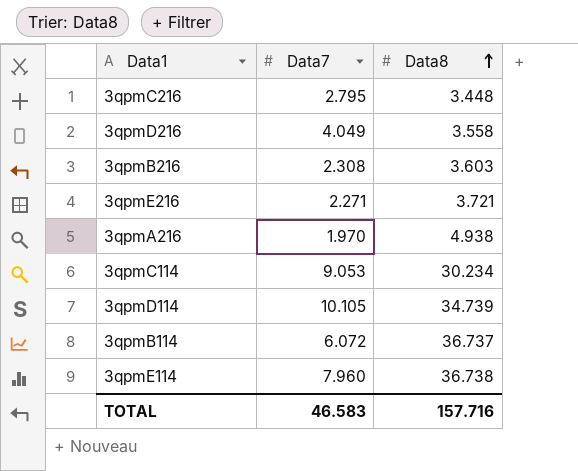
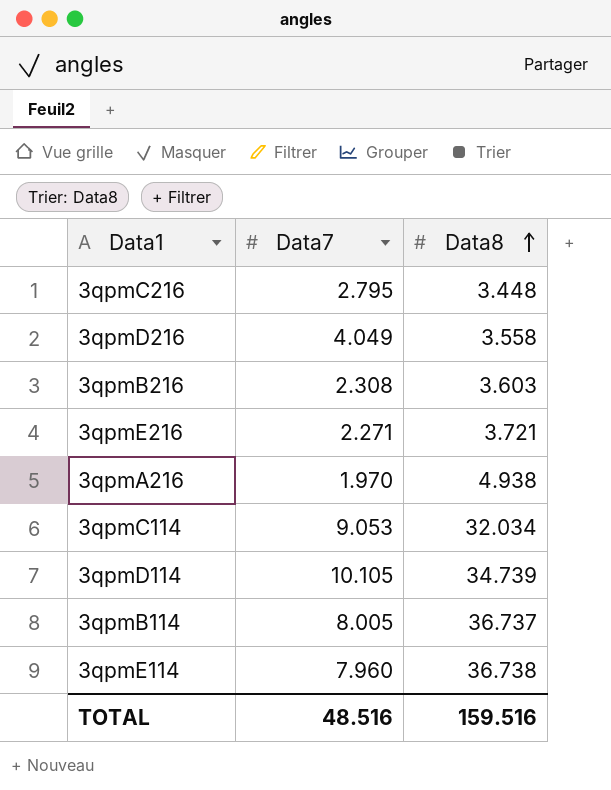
3qpmC114 | Data8: 30.234 -> 32.034
3qpmB114 | Data7: 6.072 -> 8.005
TOTAL | Data7: 46.583 -> 48.516
TOTAL | Data8: 157.716 -> 159.516

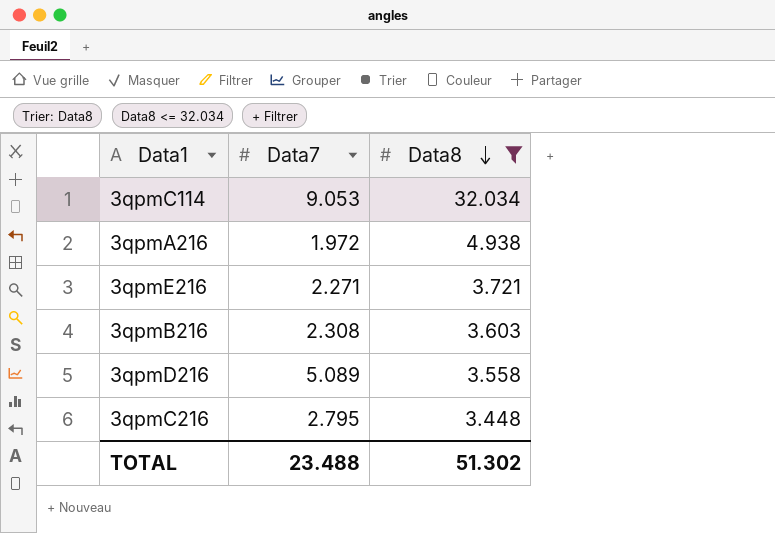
filter: none -> Data8 <= 32.034
row order: Data8 ascending -> Data8 descending
3qpmA216 | Data7: 1.970 -> 1.972
3qpmD216 | Data7: 4.049 -> 5.089
TOTAL | Data7: 48.516 -> 23.488
TOTAL | Data8: 159.516 -> 51.302

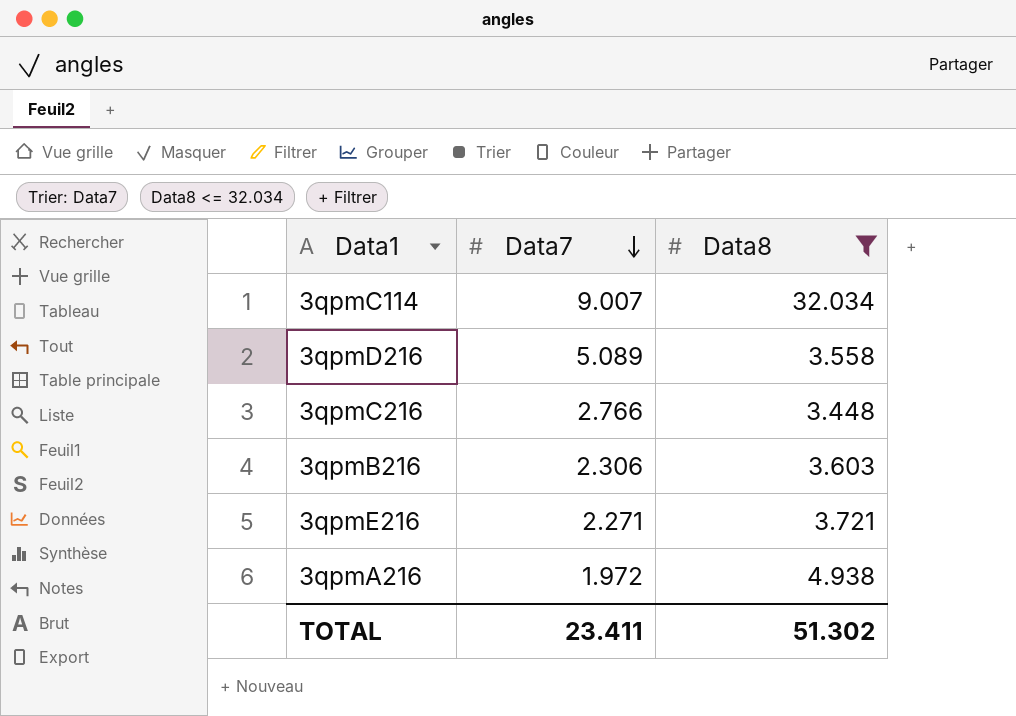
row order: Data8 descending -> Data7 descending
3qpmC114 | Data7: 9.053 -> 9.007
3qpmC216 | Data7: 2.795 -> 2.766
3qpmB216 | Data7: 2.308 -> 2.306
TOTAL | Data7: 23.488 -> 23.411

